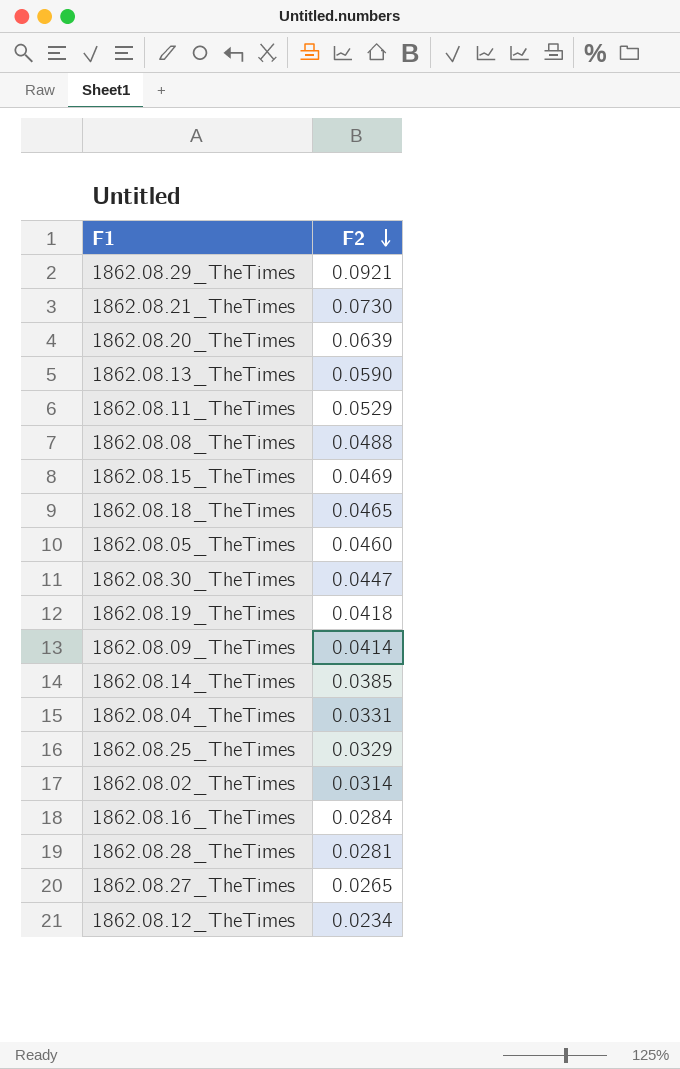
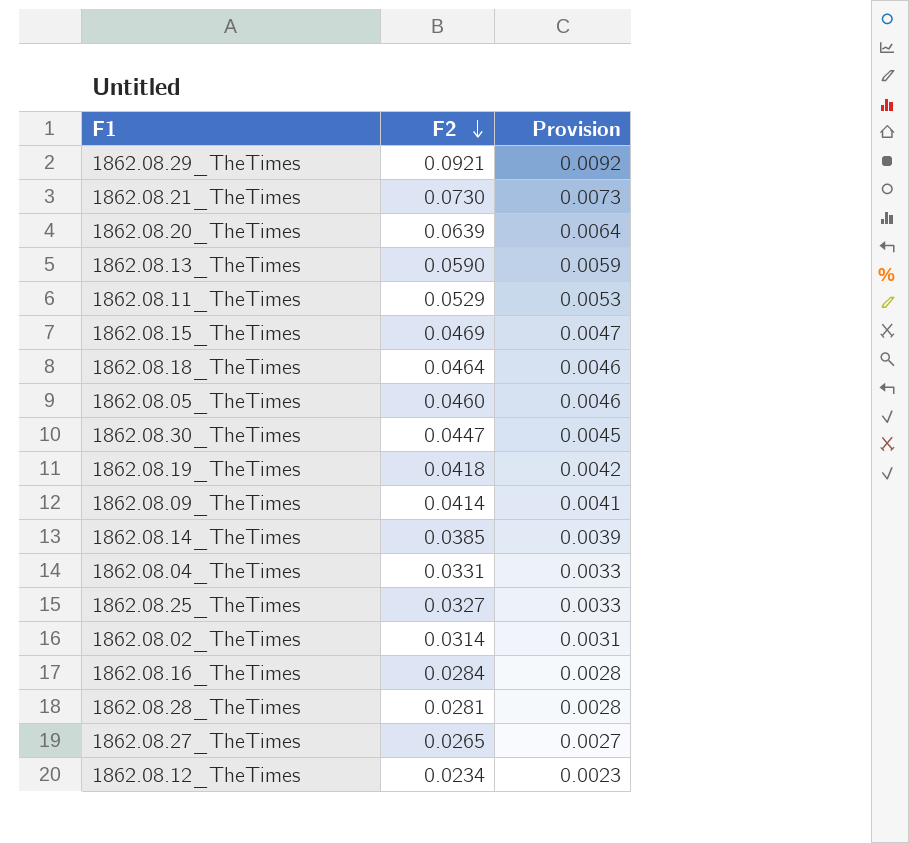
column Provision | formula: none -> [F2] * 0.1
row 1862.08.08_TheTimes: 0.0488 -> none
1862.08.18_TheTimes | F2: 0.0465 -> 0.0464
1862.08.25_TheTimes | F2: 0.0329 -> 0.0327

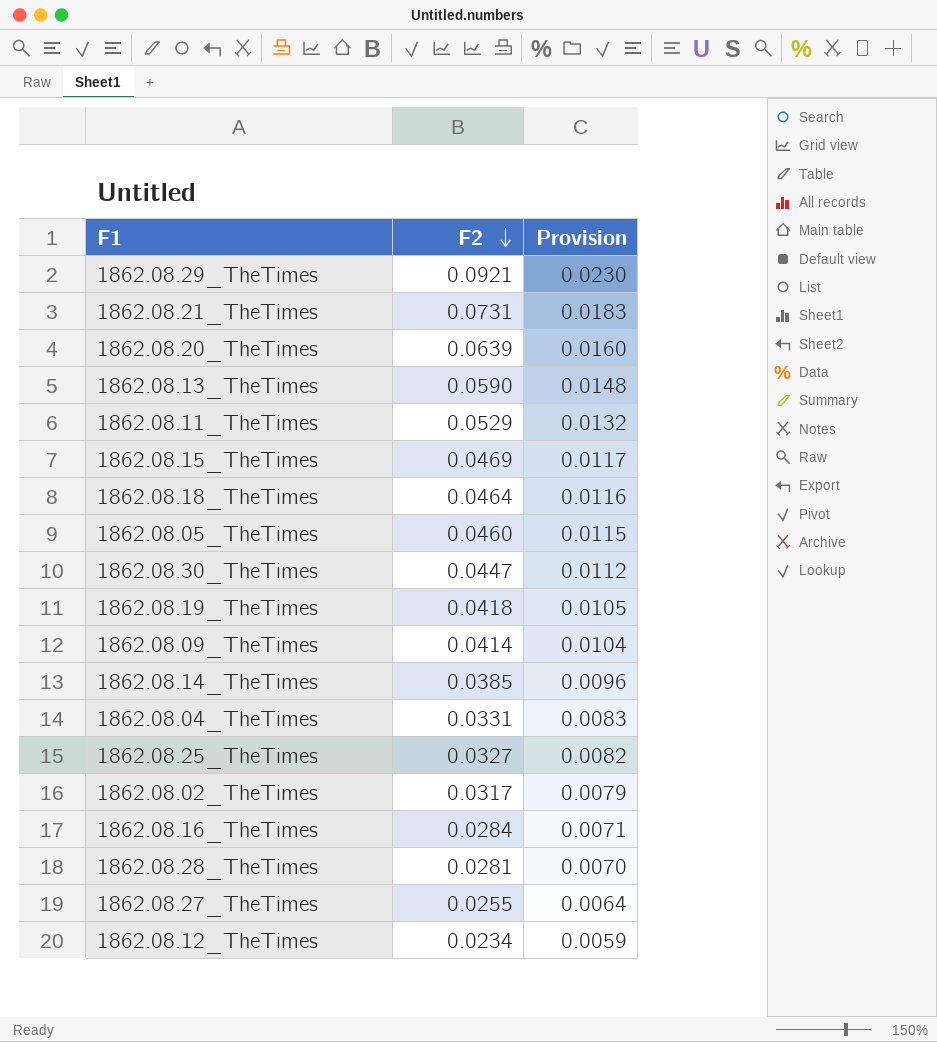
column Provision | formula: [F2] * 0.1 -> [F2] * 0.25
1862.08.21_TheTimes | F2: 0.0730 -> 0.0731
1862.08.02_TheTimes | F2: 0.0314 -> 0.0317
1862.08.27_TheTimes | F2: 0.0265 -> 0.0255

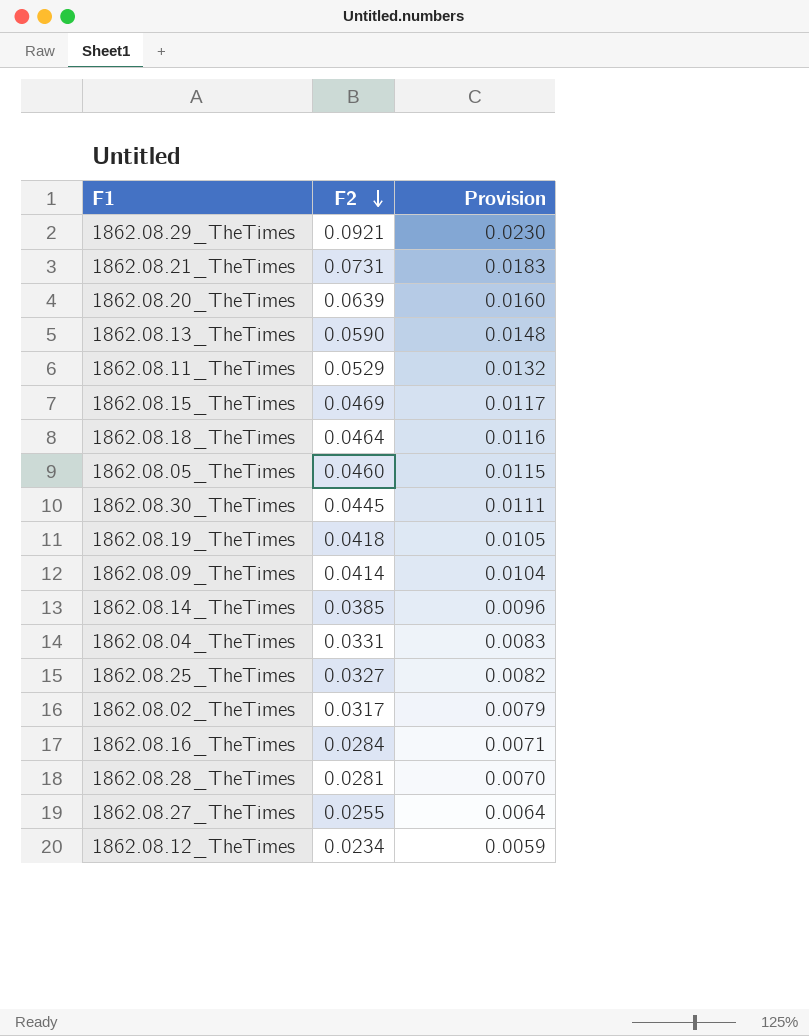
1862.08.30_TheTimes | F2: 0.0447 -> 0.0445
1862.08.30_TheTimes | Provision: 0.0112 -> 0.0111

